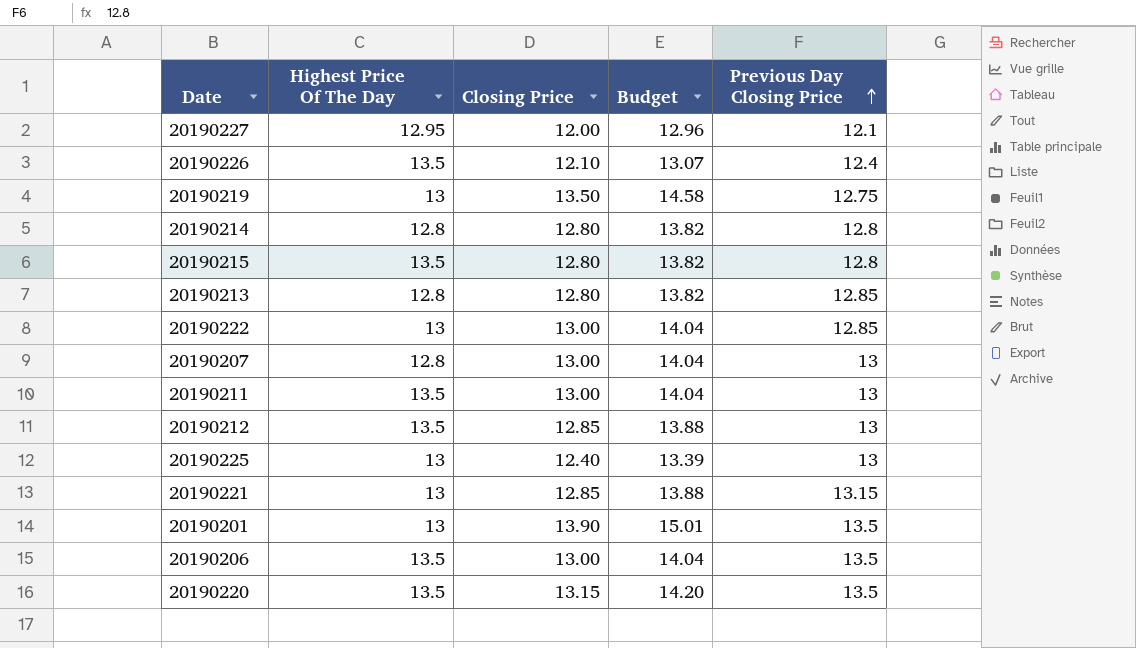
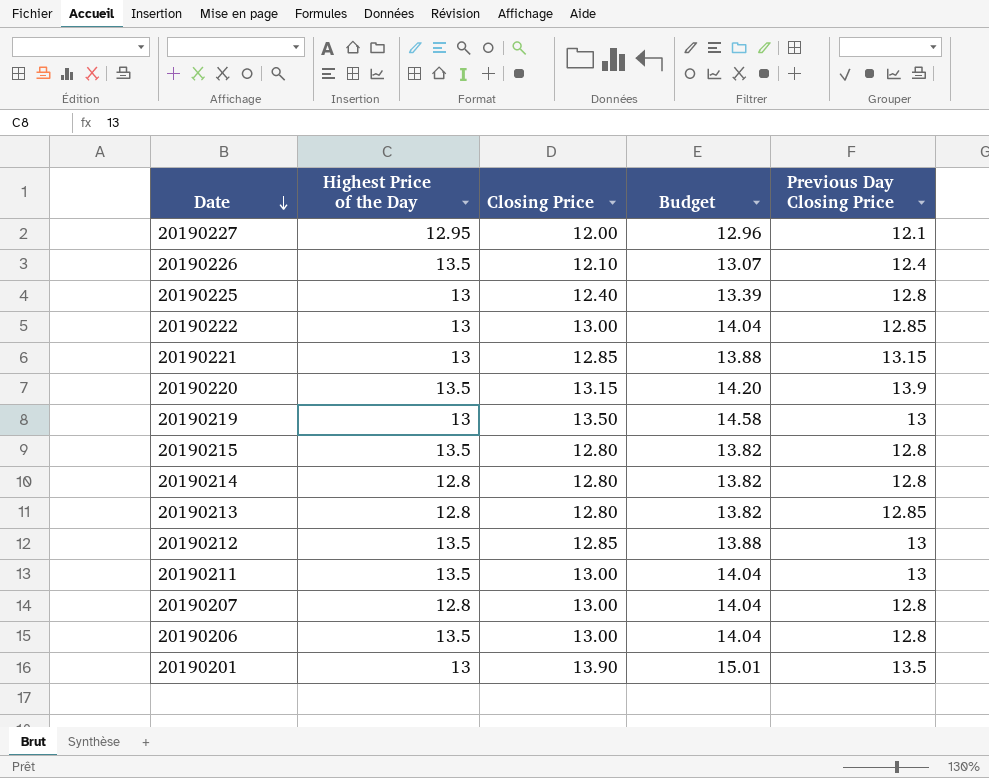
row order: Previous Day Closing Price ascending -> Date descending
column name: Highest Price Of The Day -> Highest Price of the Day
20190225 | Previous Day Closing Price: 13 -> 12.8
20190220 | Previous Day Closing Price: 13.5 -> 13.9
20190219 | Previous Day Closing Price: 12.75 -> 13
20190207 | Previous Day Closing Price: 13 -> 12.8
20190206 | Previous Day Closing Price: 13.5 -> 12.8

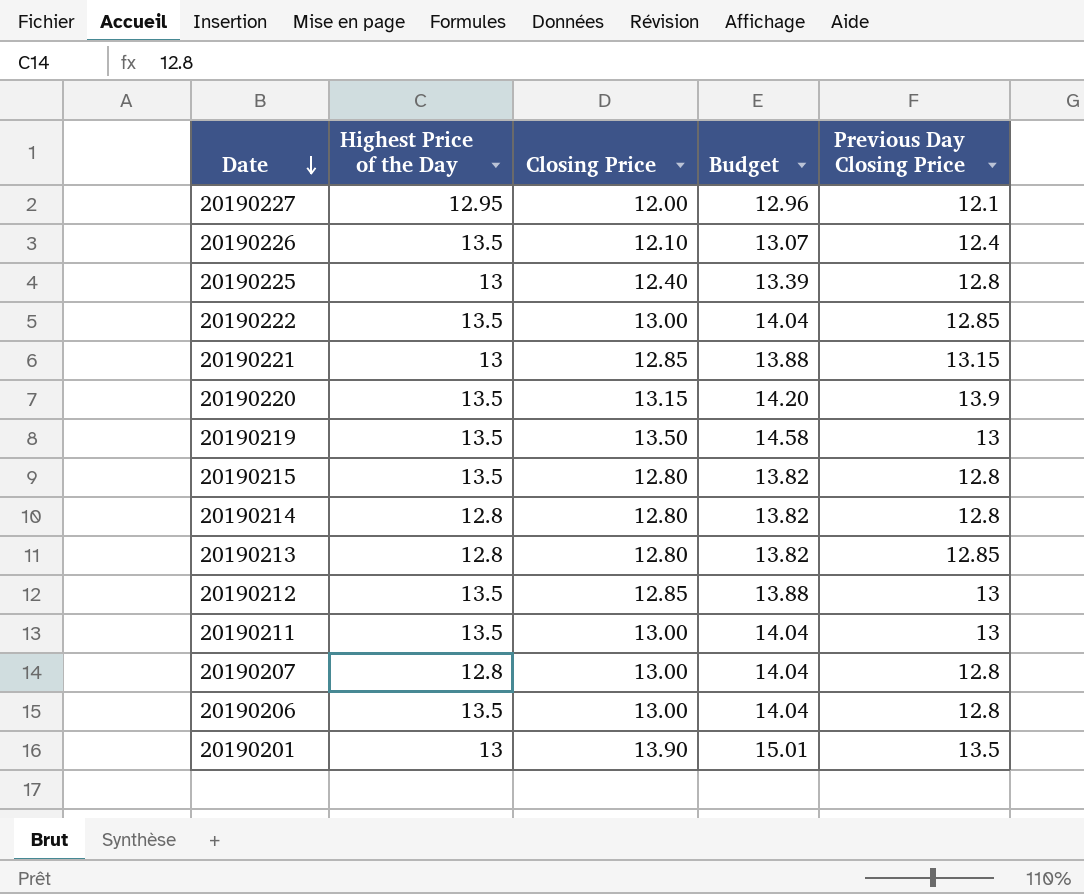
20190222 | Highest Price of the Day: 13 -> 13.5
20190219 | Highest Price of the Day: 13 -> 13.5

